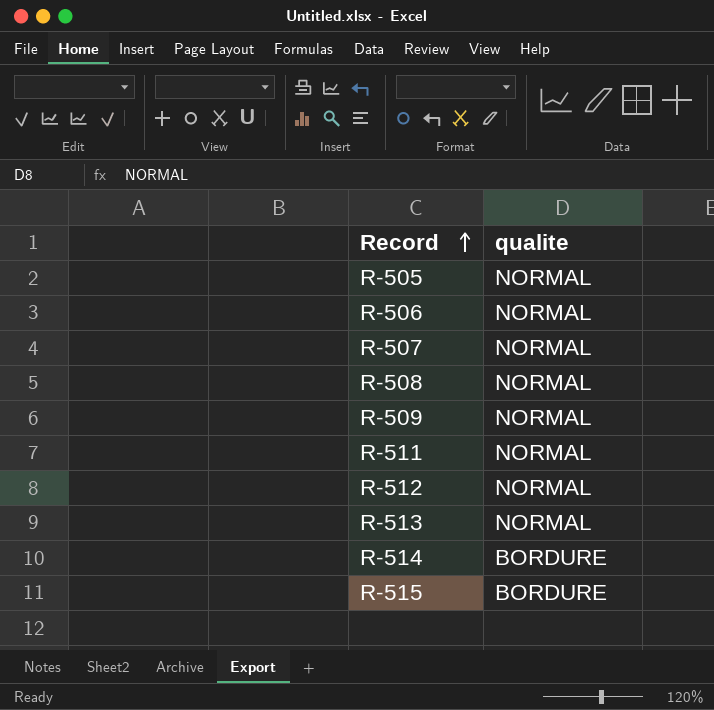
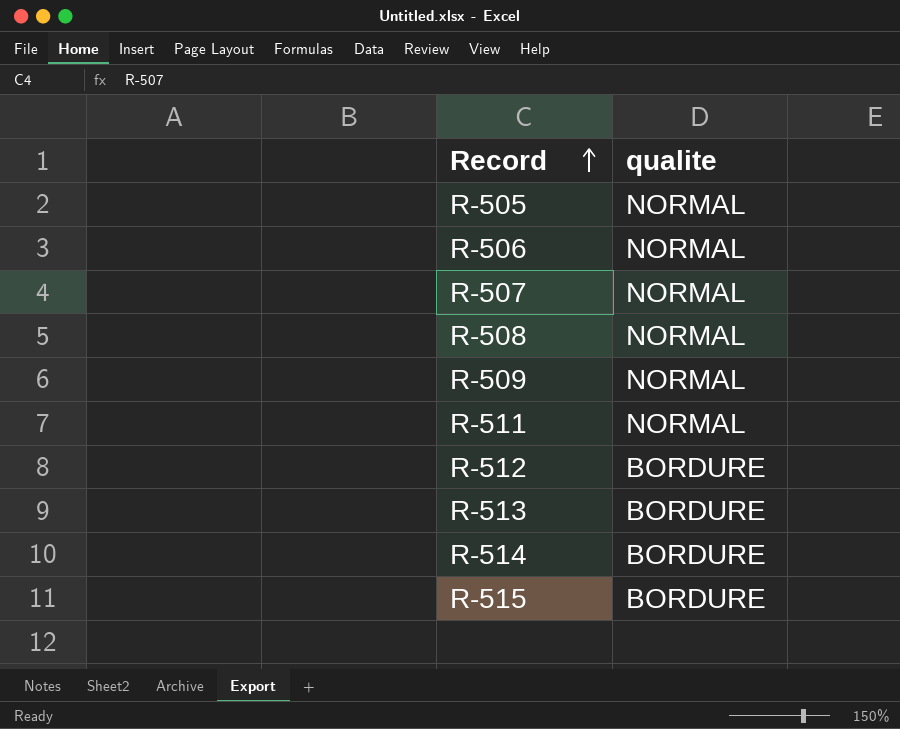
R-512 | qualite: NORMAL -> BORDURE
R-513 | qualite: NORMAL -> BORDURE

